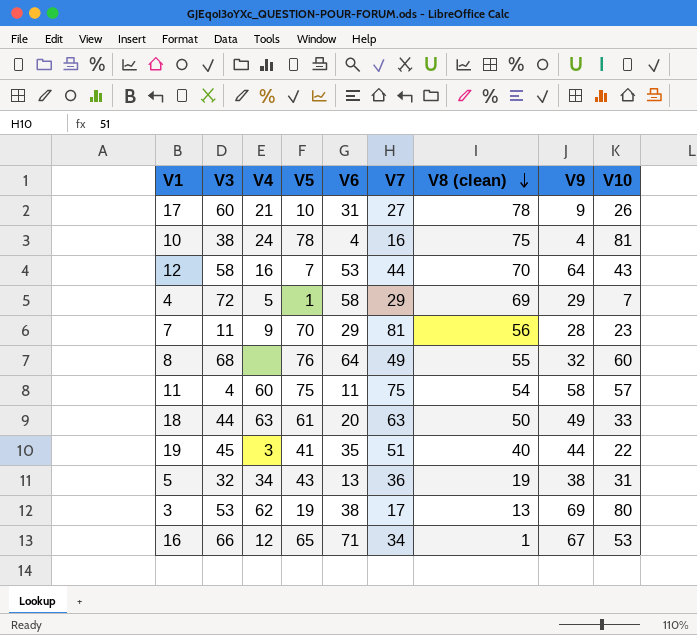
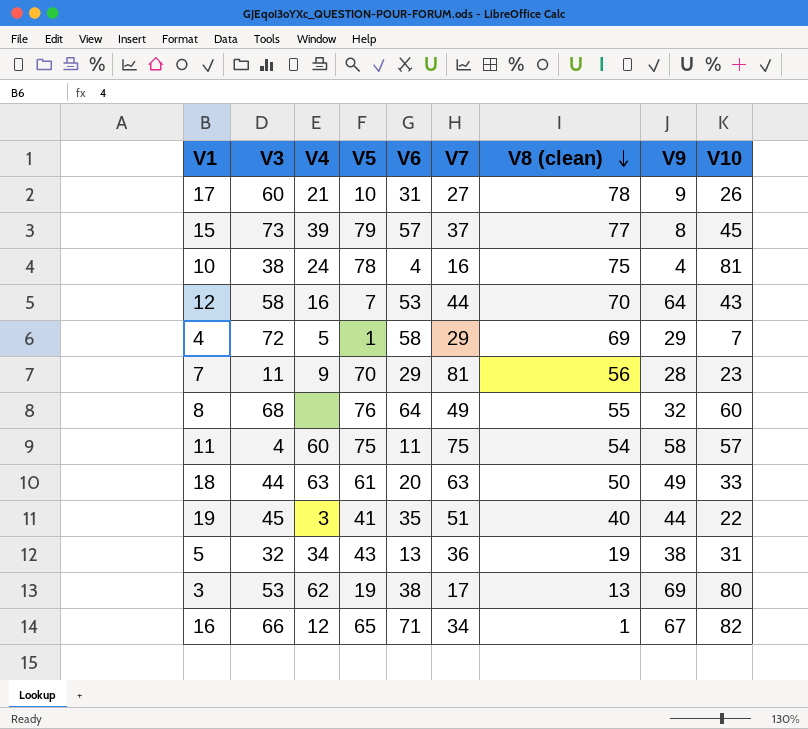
row 15: none -> 73 | 39 | 79 | 57 | 37 | 77 | 8 | 45
16 | V10: 53 -> 82

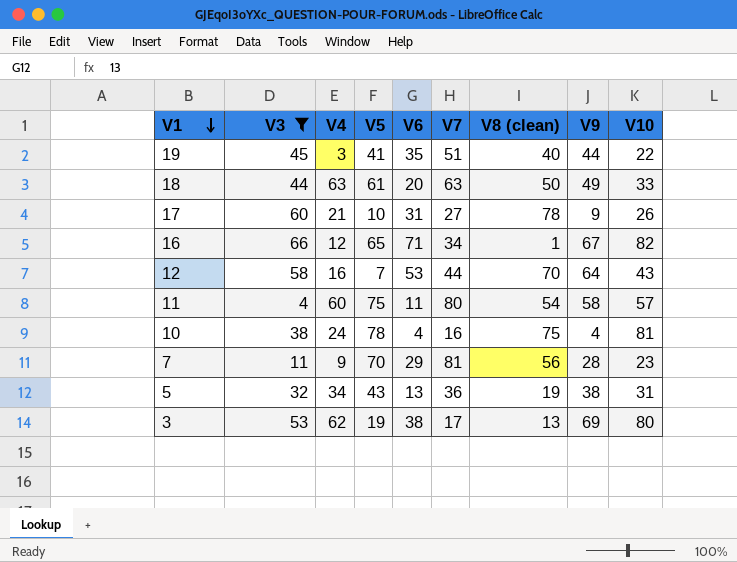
filter: none -> V3 <= 66
row order: V8 (clean) descending -> V1 descending
11 | V7: 75 -> 80

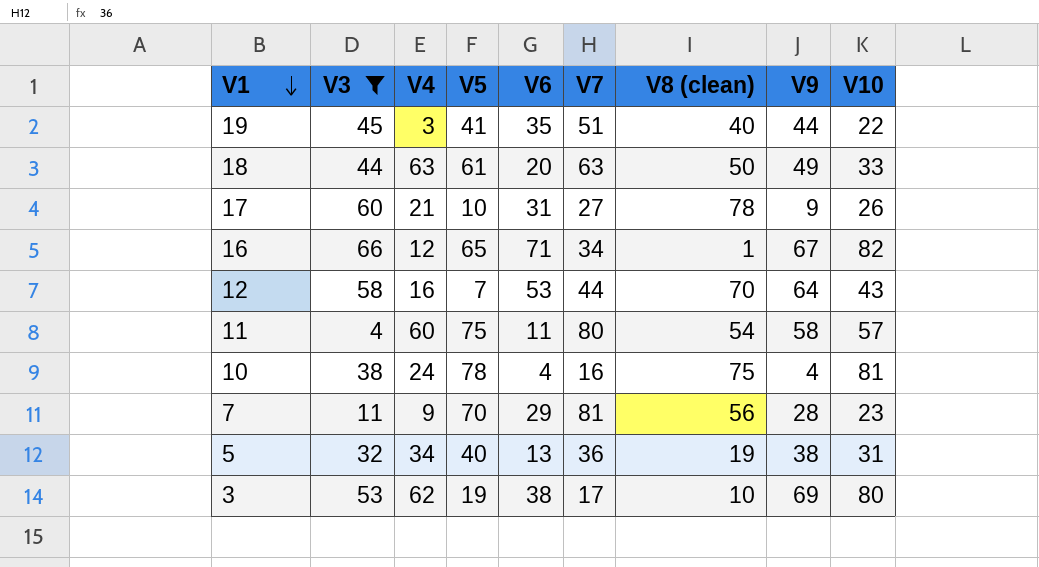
5 | V5: 43 -> 40
3 | V8 (clean): 13 -> 10

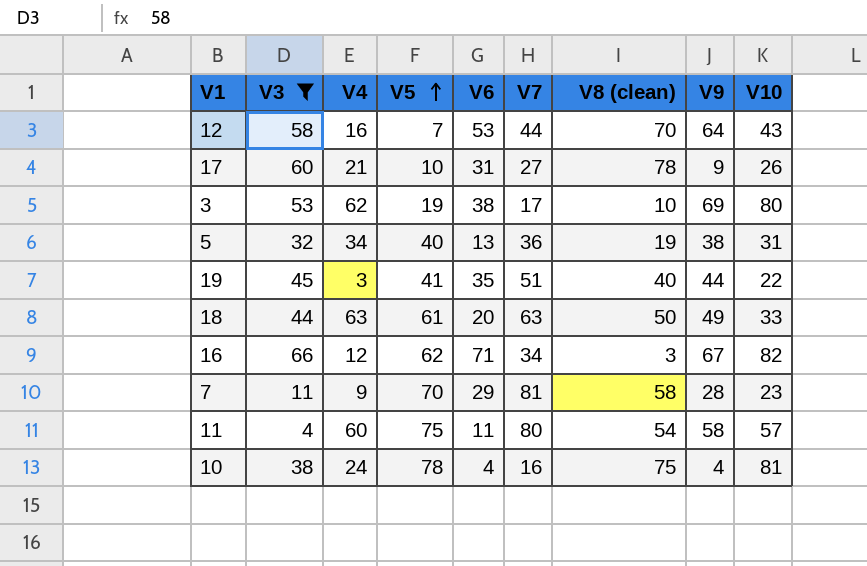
row order: V1 descending -> V5 ascending
16 | V5: 65 -> 62
16 | V8 (clean): 1 -> 3
7 | V8 (clean): 56 -> 58

